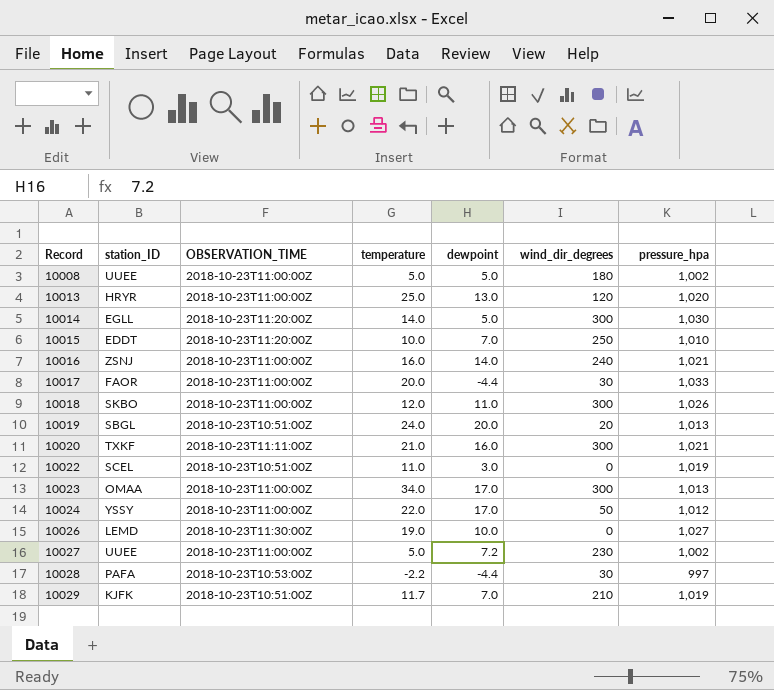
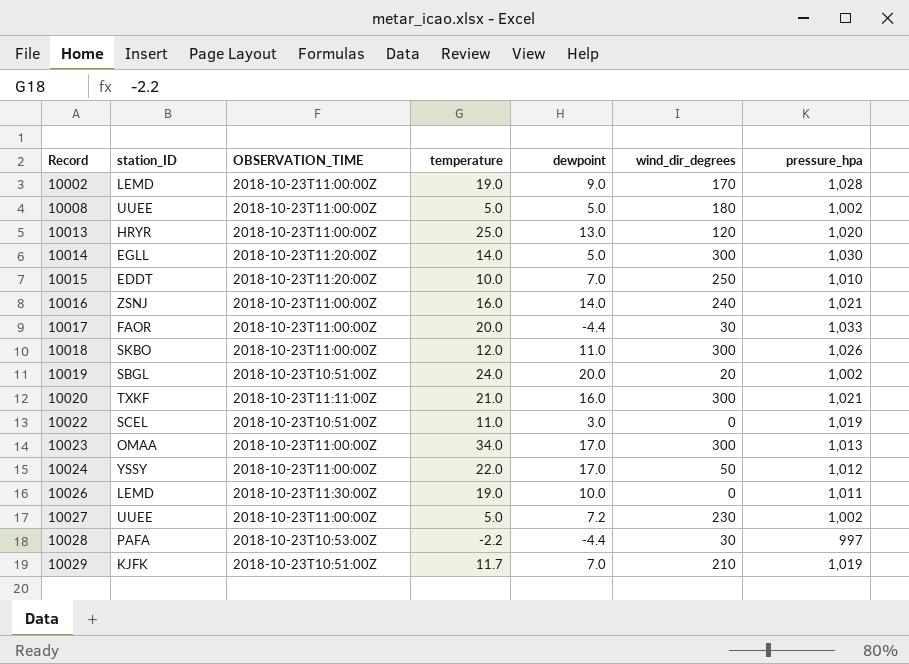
row 10002: none -> LEMD | 2018-10-23T11:00:00Z | 19.0 | 9.0 | 170 | 1,028
10019 | pressure_hpa: 1,013 -> 1,002
10026 | pressure_hpa: 1,027 -> 1,011

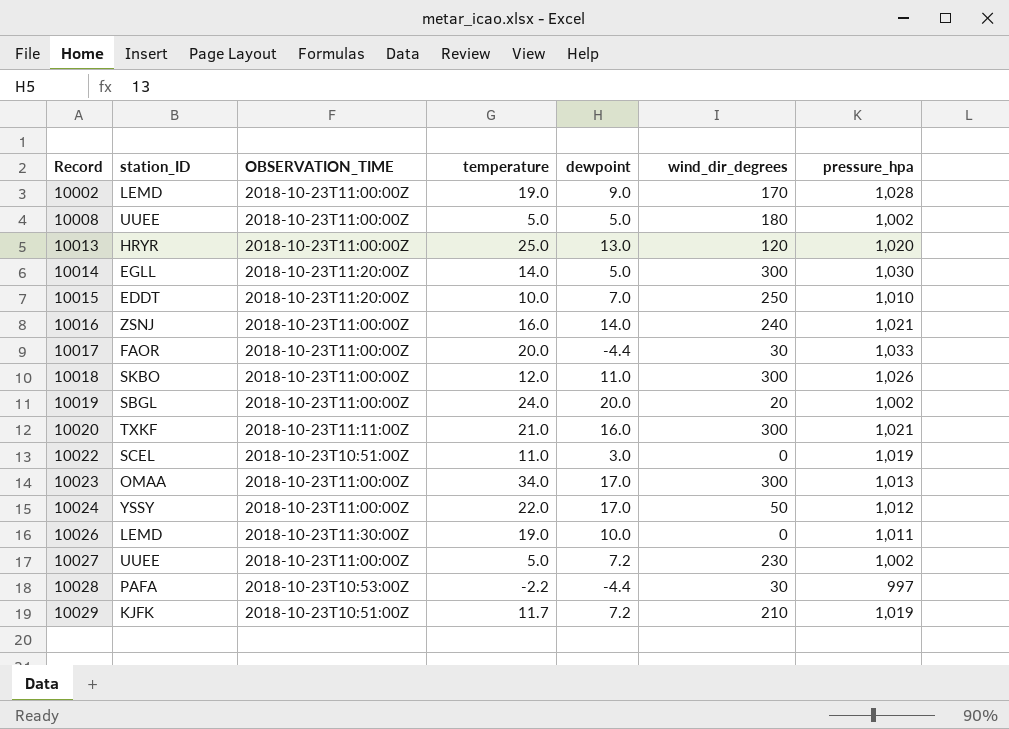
10019 | OBSERVATION_TIME: 2018-10-23T10:51:00Z -> 2018-10-23T11:00:00Z
10029 | dewpoint: 7.0 -> 7.2

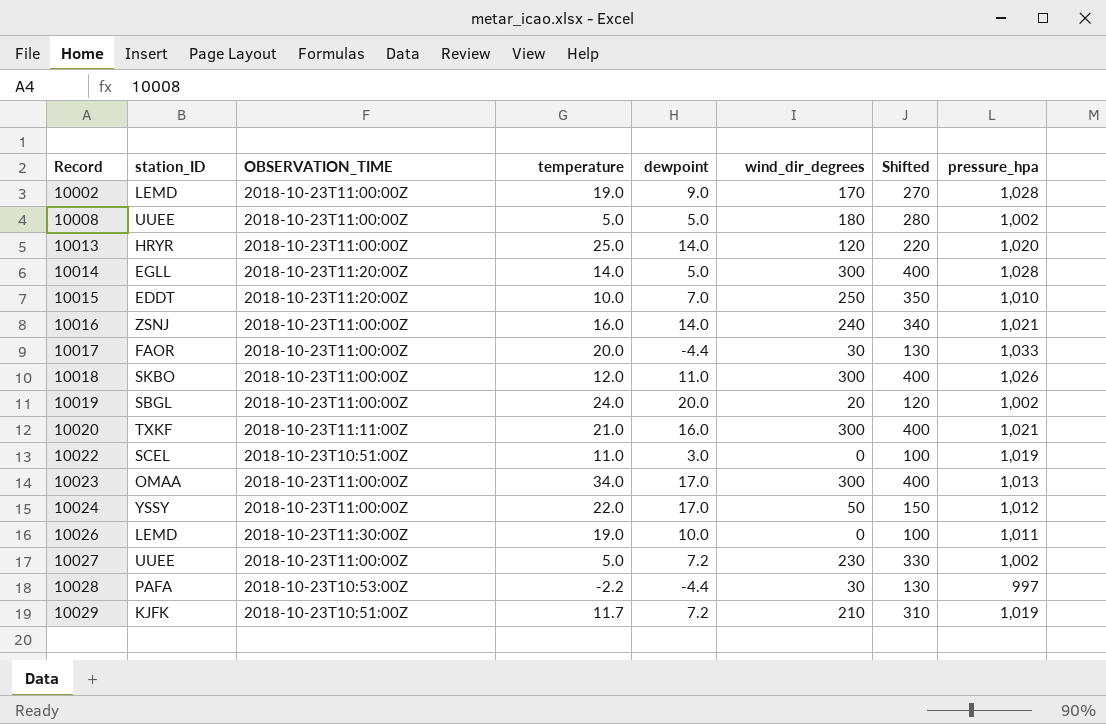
column Shifted | formula: none -> [wind_dir_degrees] + 100
10013 | dewpoint: 13.0 -> 14.0
10014 | pressure_hpa: 1,030 -> 1,028

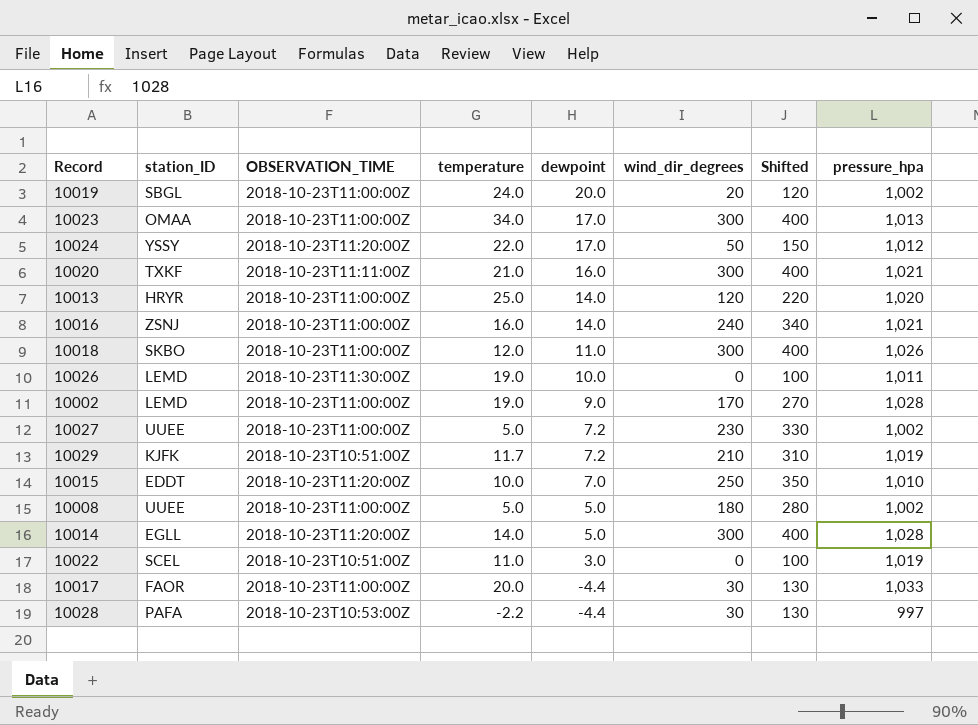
row order: Record ascending -> dewpoint descending
10024 | OBSERVATION_TIME: 2018-10-23T11:00:00Z -> 2018-10-23T11:20:00Z

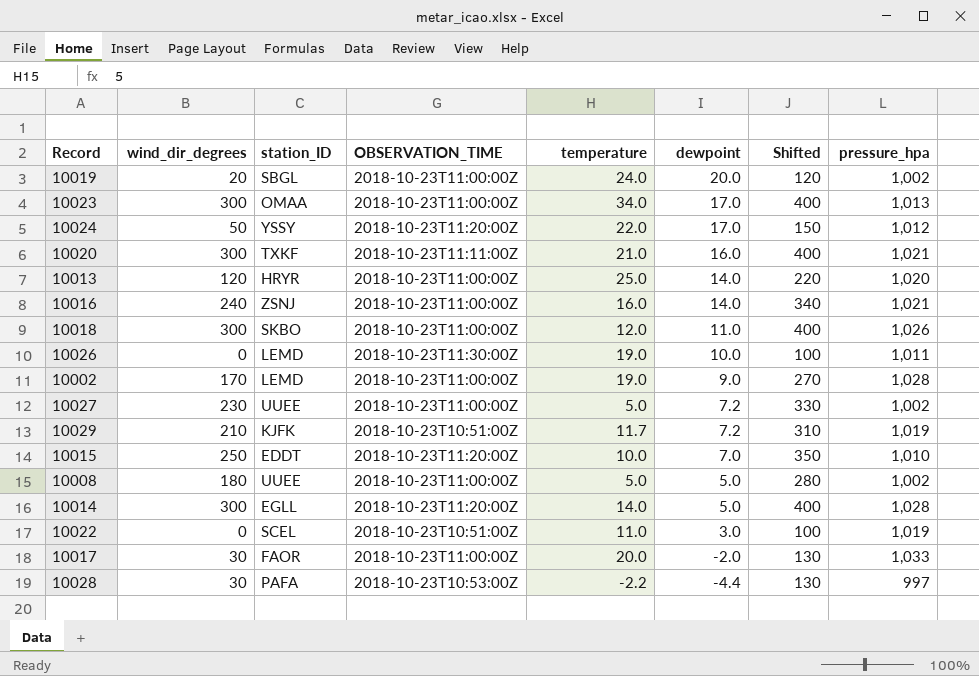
column wind_dir_degrees | position: 6 -> 2
10017 | dewpoint: -4.4 -> -2.0

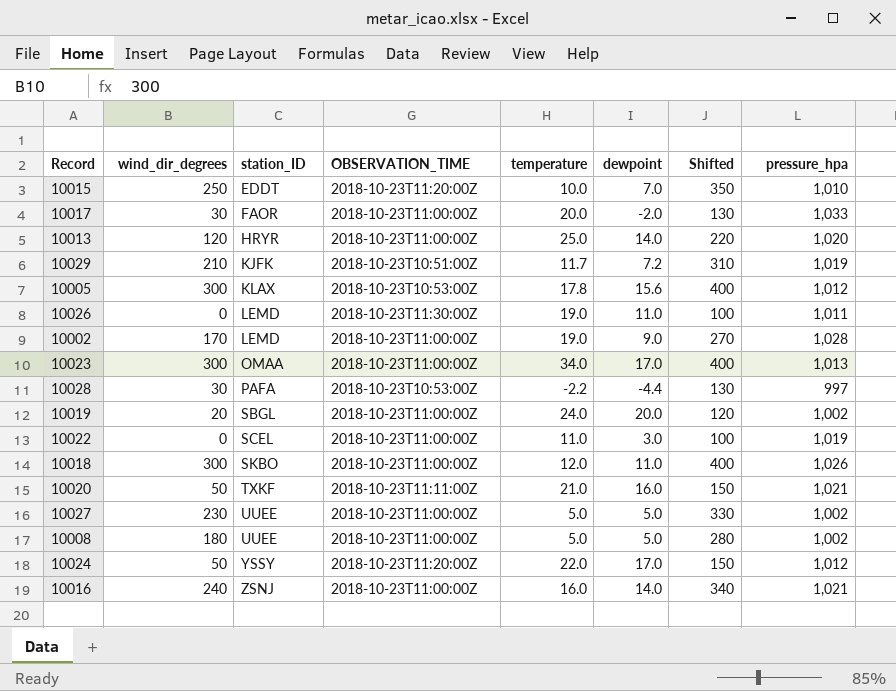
row order: dewpoint descending -> station_ID ascending
row 10014: 300 | EGLL | 2018-10-23T11:20:00Z | 14.0 | 5.0 | 400 | 1,028 -> none
row 10005: none -> 300 | KLAX | 2018-10-23T10:53:00Z | 17.8 | 15.6 | 400 | 1,012
10026 | dewpoint: 10.0 -> 11.0
10022 | OBSERVATION_TIME: 2018-10-23T10:51:00Z -> 2018-10-23T11:00:00Z
10020 | wind_dir_degrees: 300 -> 50
10020 | Shifted: 400 -> 150
10027 | dewpoint: 7.2 -> 5.0

